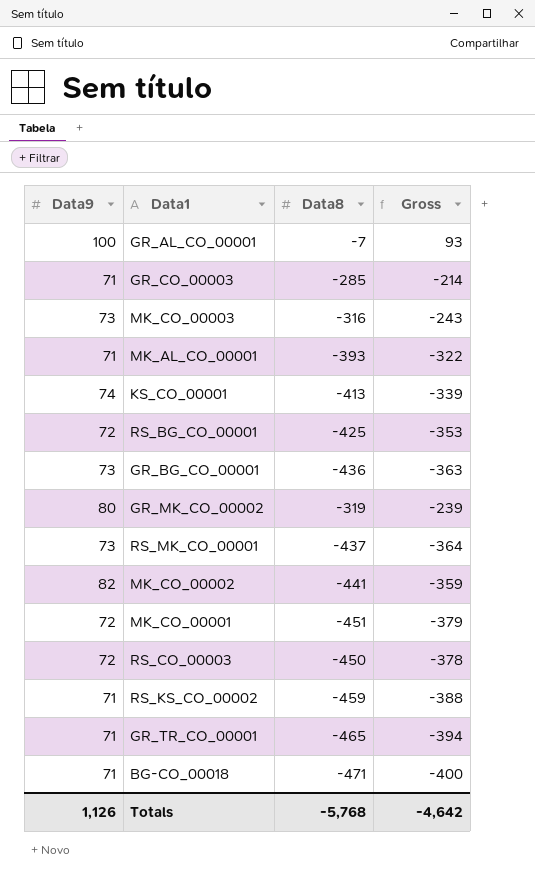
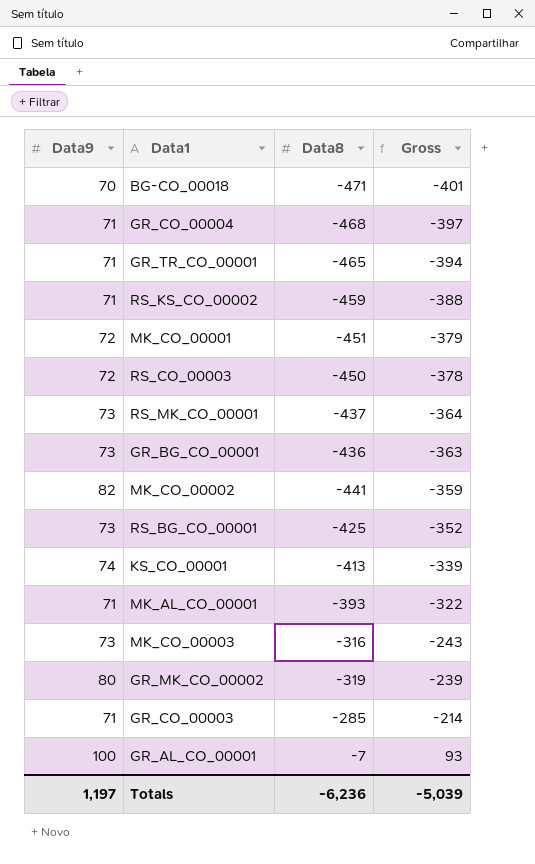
row order: none -> Gross ascending
BG-CO_00018 | Data9: 71 -> 70
BG-CO_00018 | Gross: -400 -> -401
row GR_CO_00004: none -> 71 | -468 | -397
RS_BG_CO_00001 | Data9: 72 -> 73
RS_BG_CO_00001 | Gross: -353 -> -352
Totals | Data9: 1,126 -> 1,197
Totals | Data8: -5,768 -> -6,236
Totals | Gross: -4,642 -> -5,039

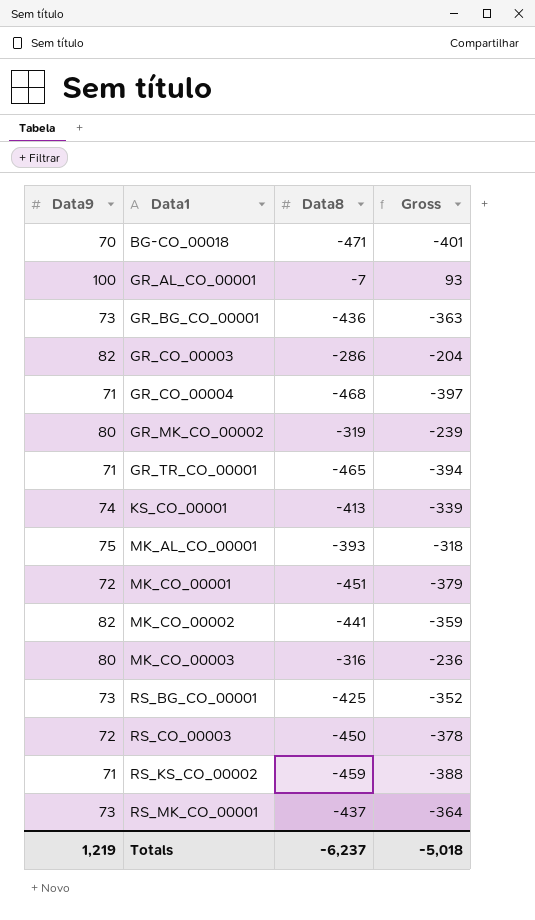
row order: Gross ascending -> Data1 ascending
GR_CO_00003 | Data9: 71 -> 82
GR_CO_00003 | Data8: -285 -> -286
GR_CO_00003 | Gross: -214 -> -204
MK_AL_CO_00001 | Data9: 71 -> 75
MK_AL_CO_00001 | Gross: -322 -> -318
MK_CO_00003 | Data9: 73 -> 80
MK_CO_00003 | Gross: -243 -> -236
Totals | Data9: 1,197 -> 1,219
Totals | Data8: -6,236 -> -6,237
Totals | Gross: -5,039 -> -5,018

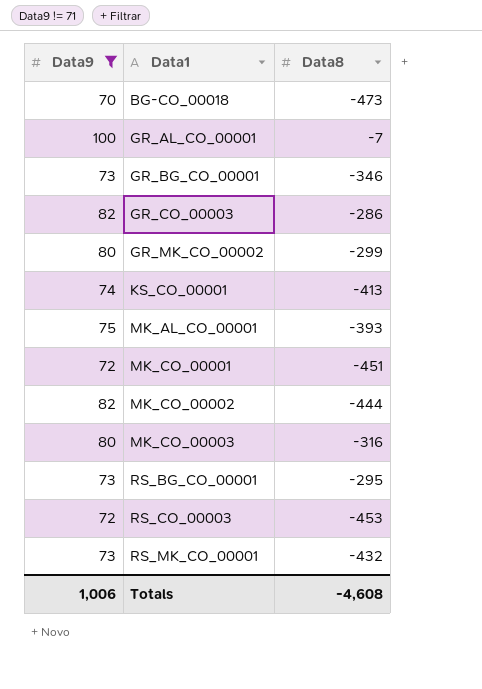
filter: none -> Data9 != 71
column Gross | formula: [Data9] + [Data8] -> none
BG-CO_00018 | Data8: -471 -> -473
GR_BG_CO_00001 | Data8: -436 -> -346
GR_MK_CO_00002 | Data8: -319 -> -299
MK_CO_00002 | Data8: -441 -> -444
RS_BG_CO_00001 | Data8: -425 -> -295
RS_CO_00003 | Data8: -450 -> -453
RS_MK_CO_00001 | Data8: -437 -> -432
Totals | Data9: 1,219 -> 1,006
Totals | Data8: -6,237 -> -4,608

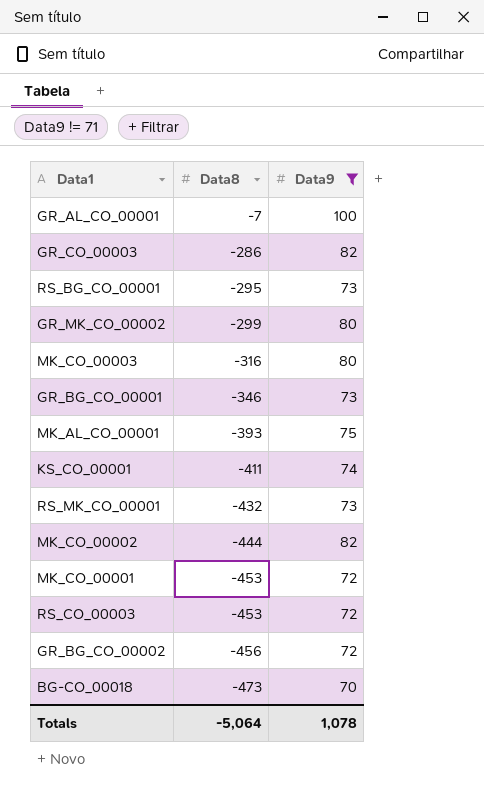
row order: Data1 ascending -> Data8 descending
column Data9 | position: 1 -> 3
KS_CO_00001 | Data8: -413 -> -411
MK_CO_00001 | Data8: -451 -> -453
row GR_BG_CO_00002: none -> -456 | 72
Totals | Data8: -4,608 -> -5,064
Totals | Data9: 1,006 -> 1,078

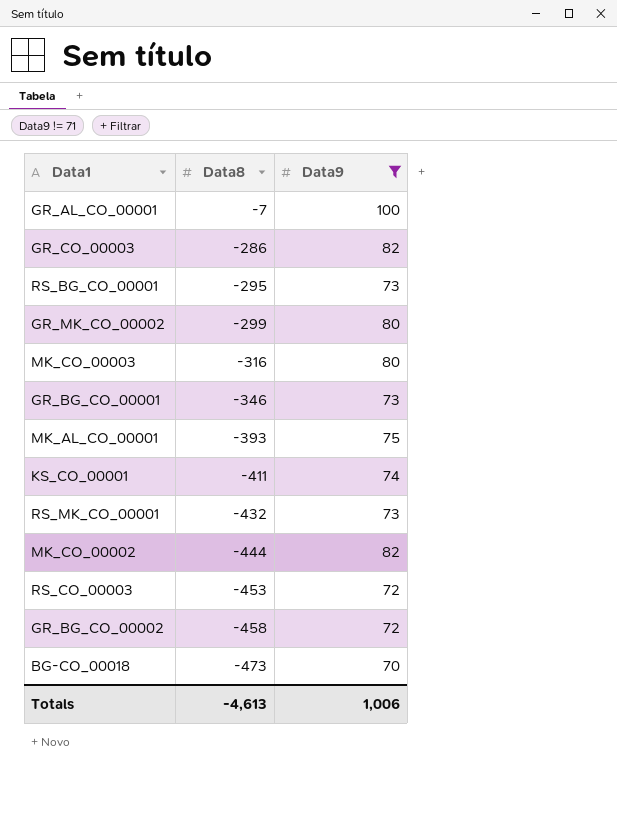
row MK_CO_00001: -453 | 72 -> none
GR_BG_CO_00002 | Data8: -456 -> -458
Totals | Data8: -5,064 -> -4,613
Totals | Data9: 1,078 -> 1,006

